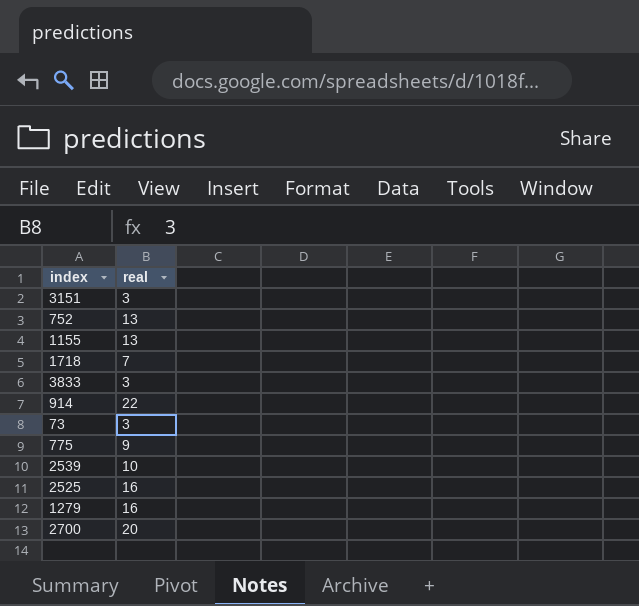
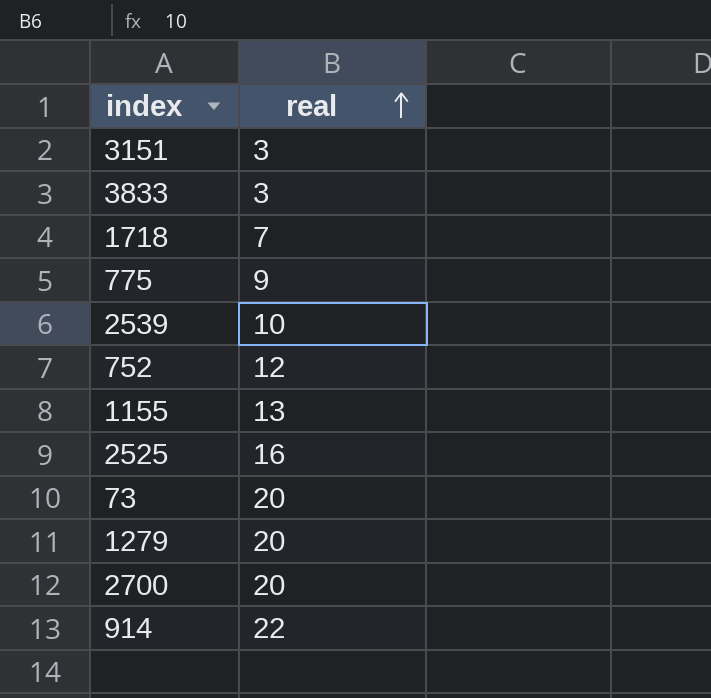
row order: none -> real ascending
752 | real: 13 -> 12
73 | real: 3 -> 20
1279 | real: 16 -> 20

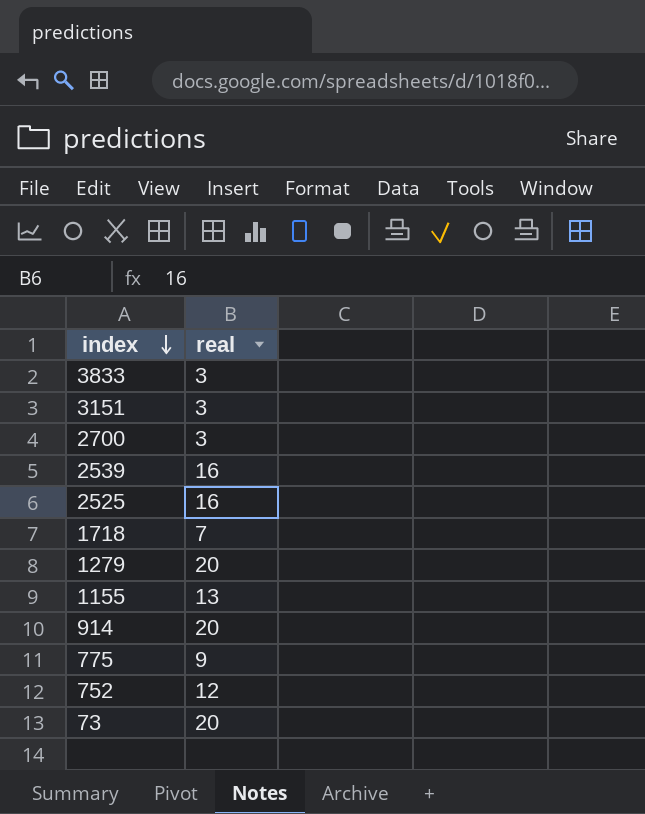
row order: real ascending -> index descending
2700 | real: 20 -> 3
2539 | real: 10 -> 16
914 | real: 22 -> 20

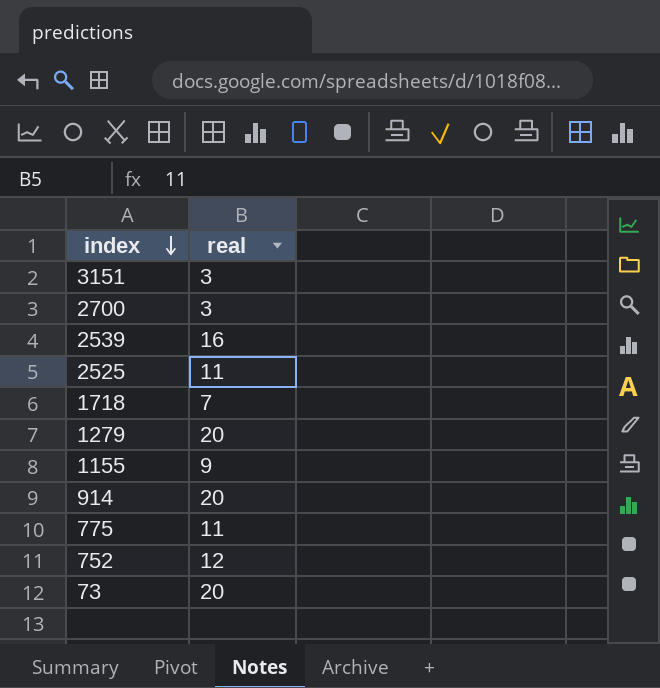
row 3833: 3 -> none
2525 | real: 16 -> 11
1155 | real: 13 -> 9
775 | real: 9 -> 11

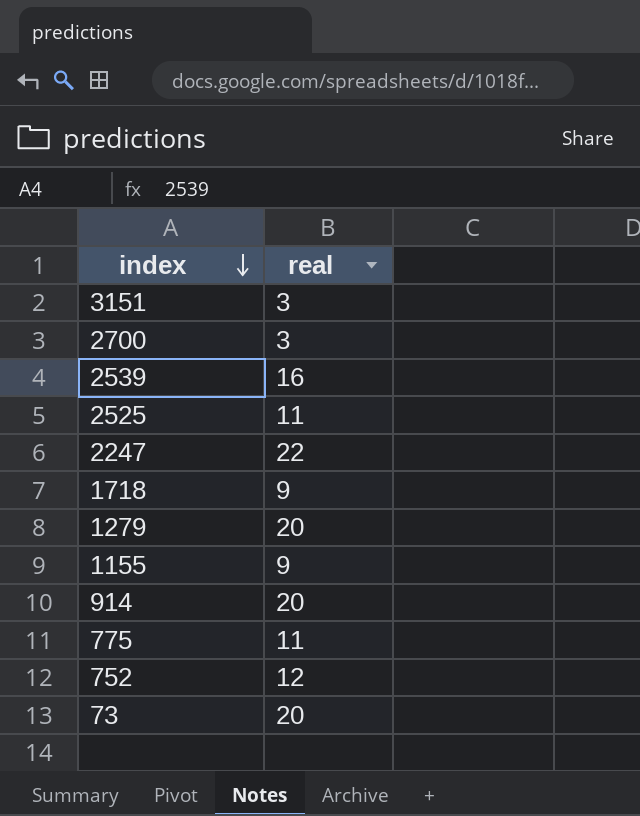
row 2247: none -> 22
1718 | real: 7 -> 9

